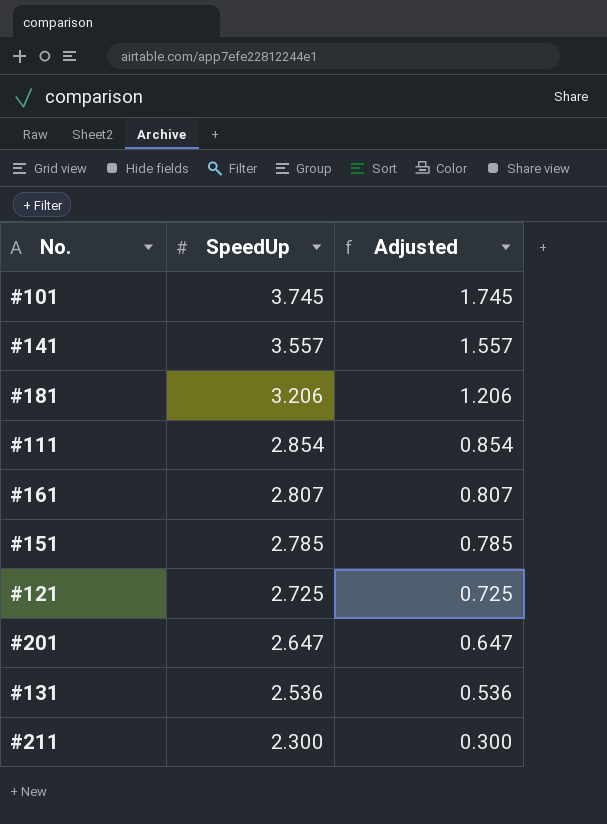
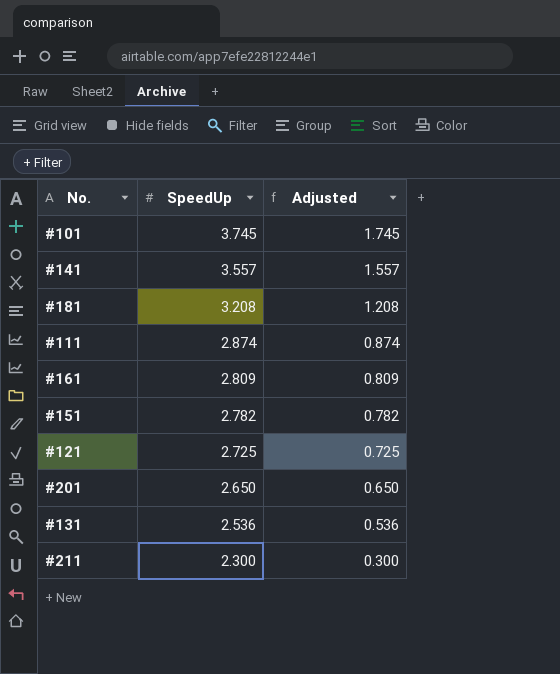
#181 | SpeedUp: 3.206 -> 3.208
#181 | Adjusted: 1.206 -> 1.208
#111 | SpeedUp: 2.854 -> 2.874
#111 | Adjusted: 0.854 -> 0.874
#161 | SpeedUp: 2.807 -> 2.809
#161 | Adjusted: 0.807 -> 0.809
#151 | SpeedUp: 2.785 -> 2.782
#151 | Adjusted: 0.785 -> 0.782
#201 | SpeedUp: 2.647 -> 2.650
#201 | Adjusted: 0.647 -> 0.650

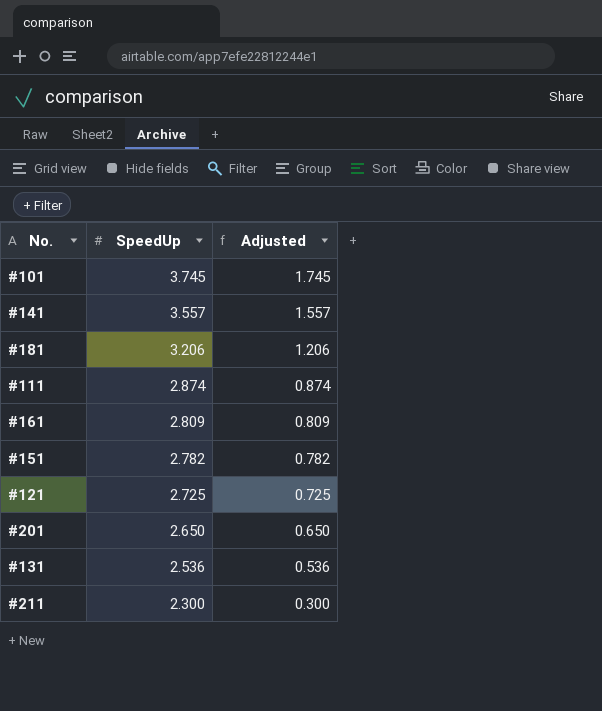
#181 | SpeedUp: 3.208 -> 3.206
#181 | Adjusted: 1.208 -> 1.206

